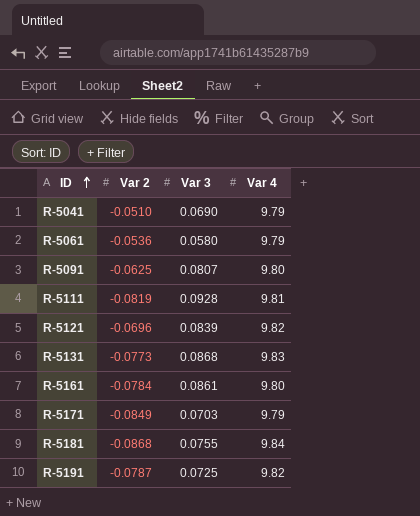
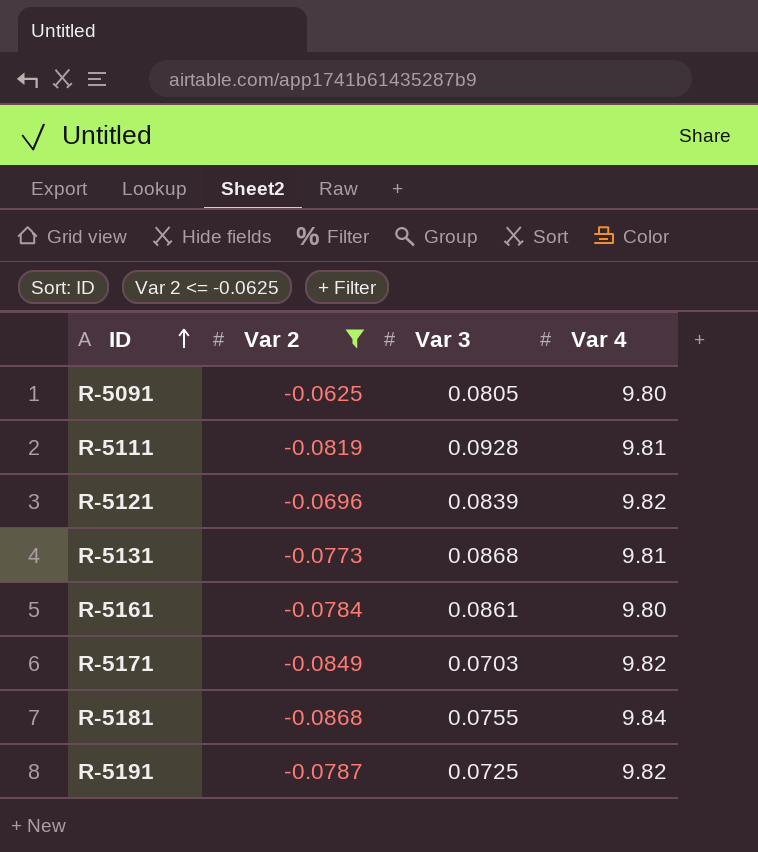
filter: none -> Var 2 <= -0.0625
R-5091 | Var 3: 0.0807 -> 0.0805
R-5131 | Var 4: 9.83 -> 9.81
R-5171 | Var 4: 9.79 -> 9.82

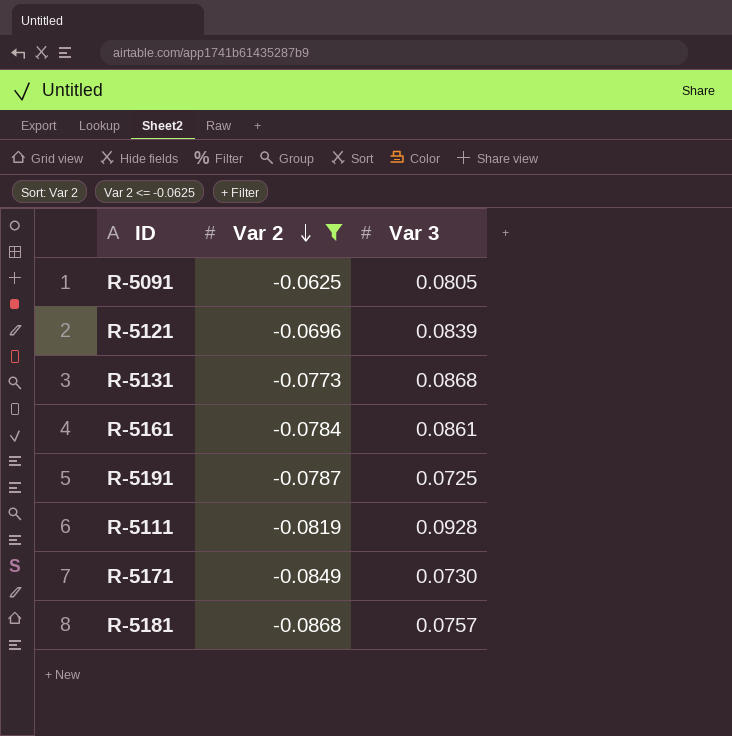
row order: ID ascending -> Var 2 descending
column Var 4 | position: 4 -> none
R-5171 | Var 3: 0.0703 -> 0.0730
R-5181 | Var 3: 0.0755 -> 0.0757

